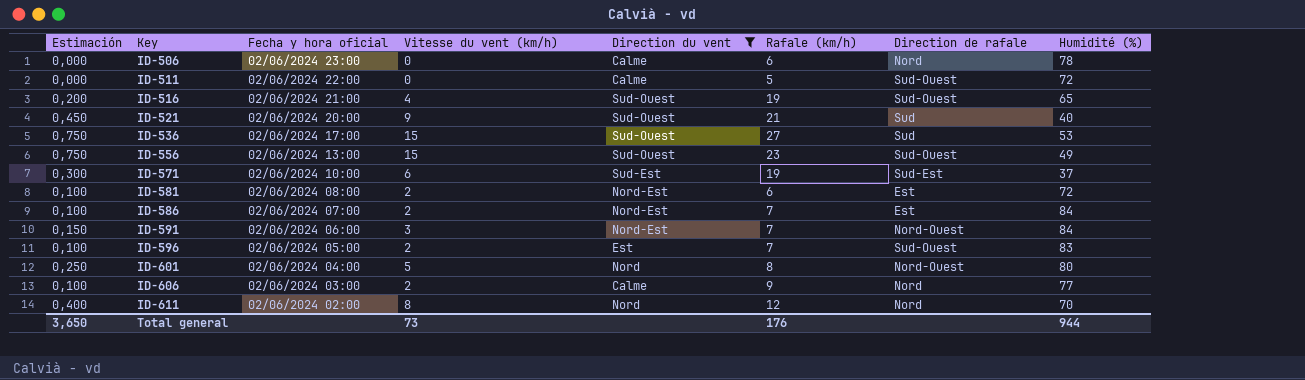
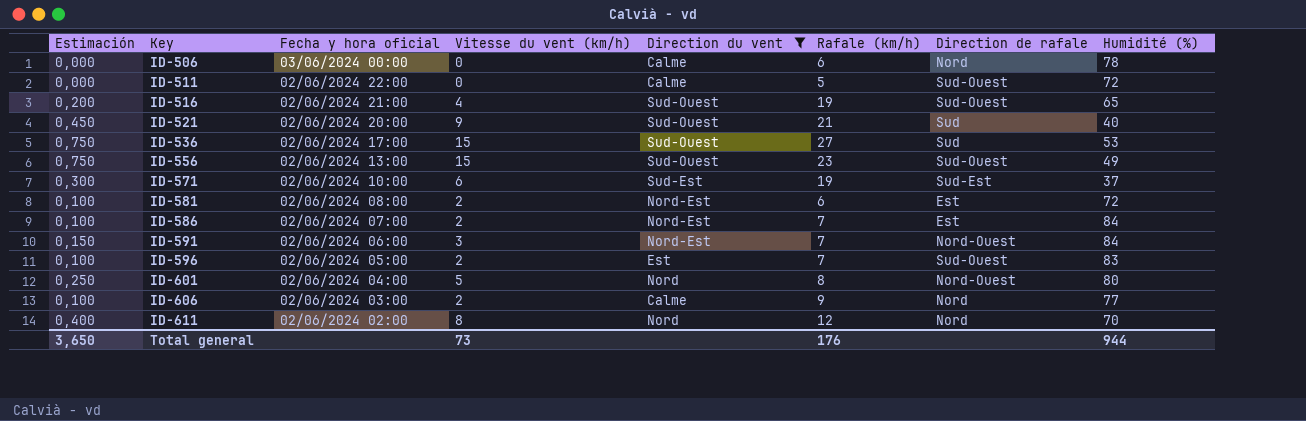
ID-506 | Fecha y hora oficial: 02/06/2024 23:00 -> 03/06/2024 00:00

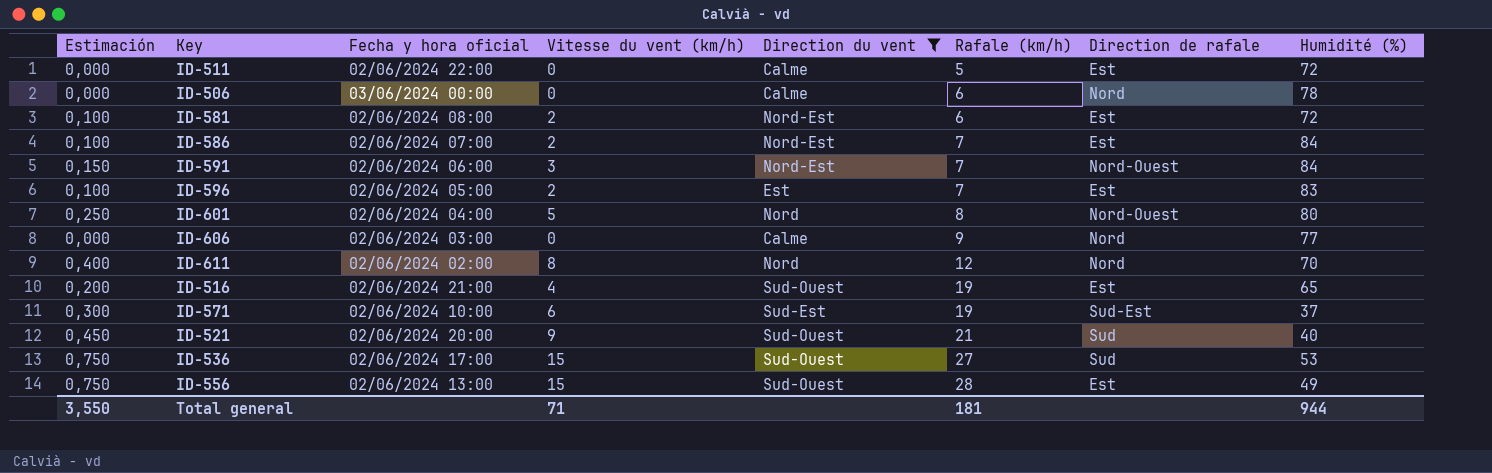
row order: Key ascending -> Rafale (km/h) ascending
ID-511 | Direction de rafale: Sud-Ouest -> Est
ID-596 | Direction de rafale: Sud-Ouest -> Est
ID-606 | Estimación: 0,100 -> 0,000
ID-606 | Vitesse du vent (km/h): 2 -> 0
ID-516 | Direction de rafale: Sud-Ouest -> Est
ID-556 | Rafale (km/h): 23 -> 28
ID-556 | Direction de rafale: Sud-Ouest -> Est
Total general | Estimación: 3,650 -> 3,550
Total general | Vitesse du vent (km/h): 73 -> 71
Total general | Rafale (km/h): 176 -> 181

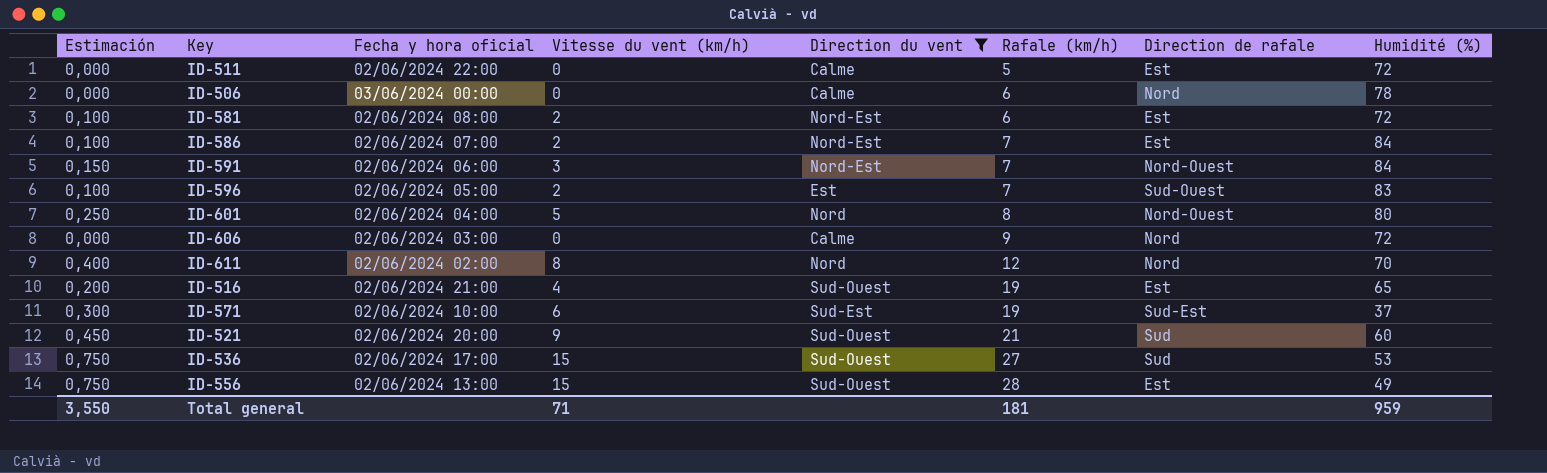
ID-596 | Direction de rafale: Est -> Sud-Ouest
ID-606 | Humidité (%): 77 -> 72
ID-521 | Humidité (%): 40 -> 60
Total general | Humidité (%): 944 -> 959

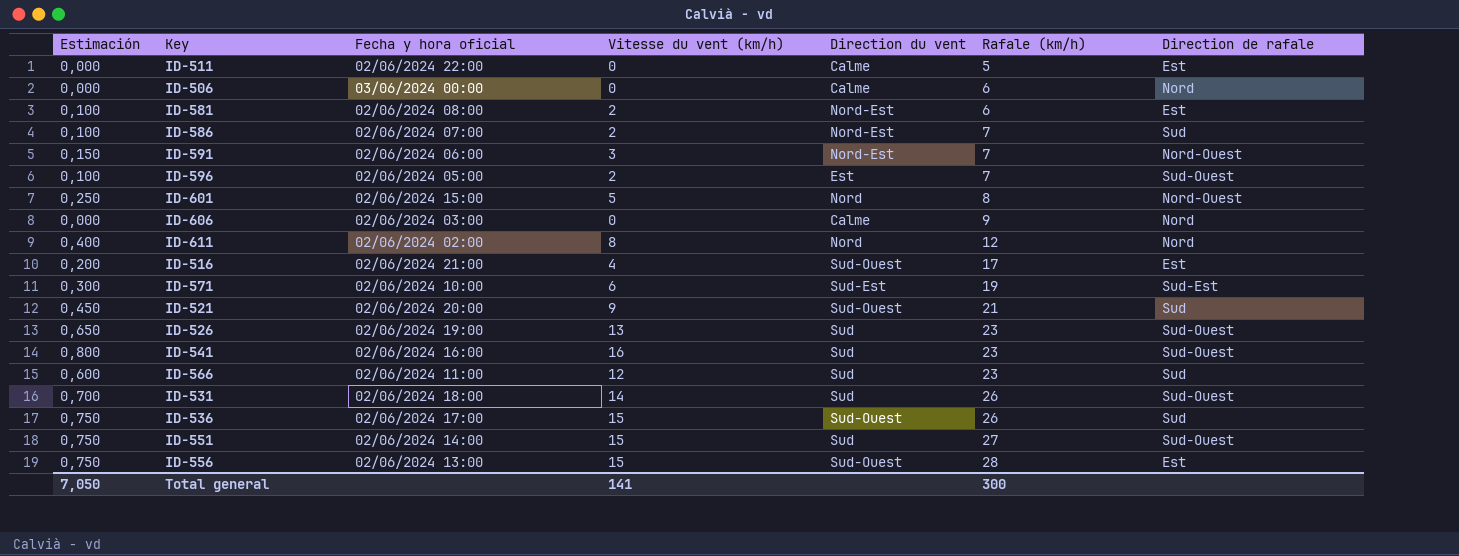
filter: Direction du vent != Sud -> none
column Humidité (%) | position: 8 -> none
ID-586 | Direction de rafale: Est -> Sud
ID-601 | Fecha y hora oficial: 02/06/2024 04:00 -> 02/06/2024 15:00
ID-516 | Rafale (km/h): 19 -> 17
ID-536 | Rafale (km/h): 27 -> 26
Total general | Estimación: 3,550 -> 7,050
Total general | Vitesse du vent (km/h): 71 -> 141
Total general | Rafale (km/h): 181 -> 300

